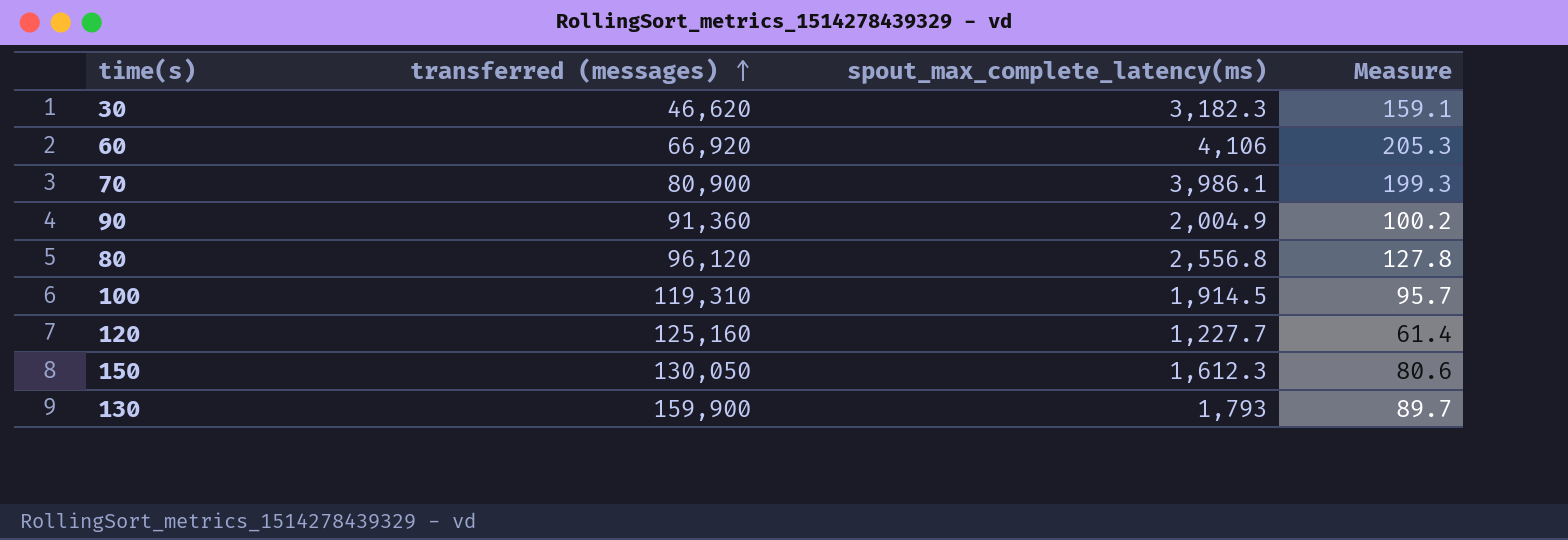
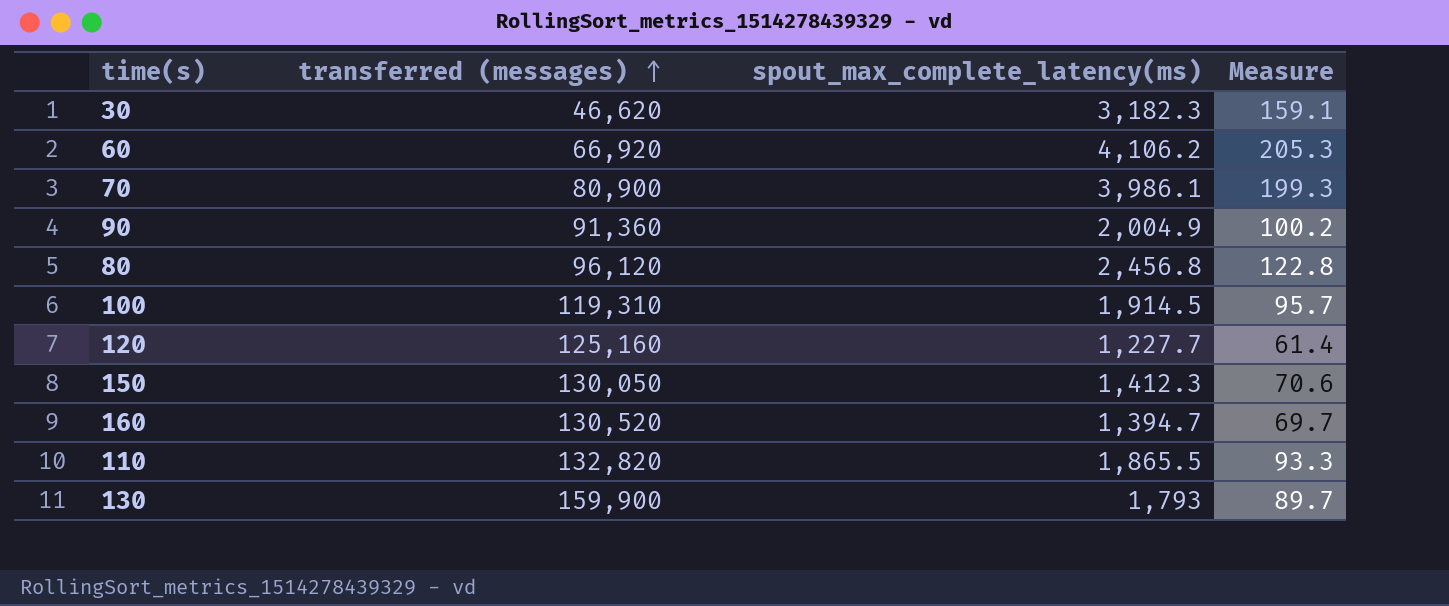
60 | spout_max_complete_latency(ms): 4,106 -> 4,106.2
80 | spout_max_complete_latency(ms): 2,556.8 -> 2,456.8
80 | Measure: 127.8 -> 122.8
150 | spout_max_complete_latency(ms): 1,612.3 -> 1,412.3
150 | Measure: 80.6 -> 70.6
row 160: none -> 130,520 | 1,394.7 | 69.7
row 110: none -> 132,820 | 1,865.5 | 93.3

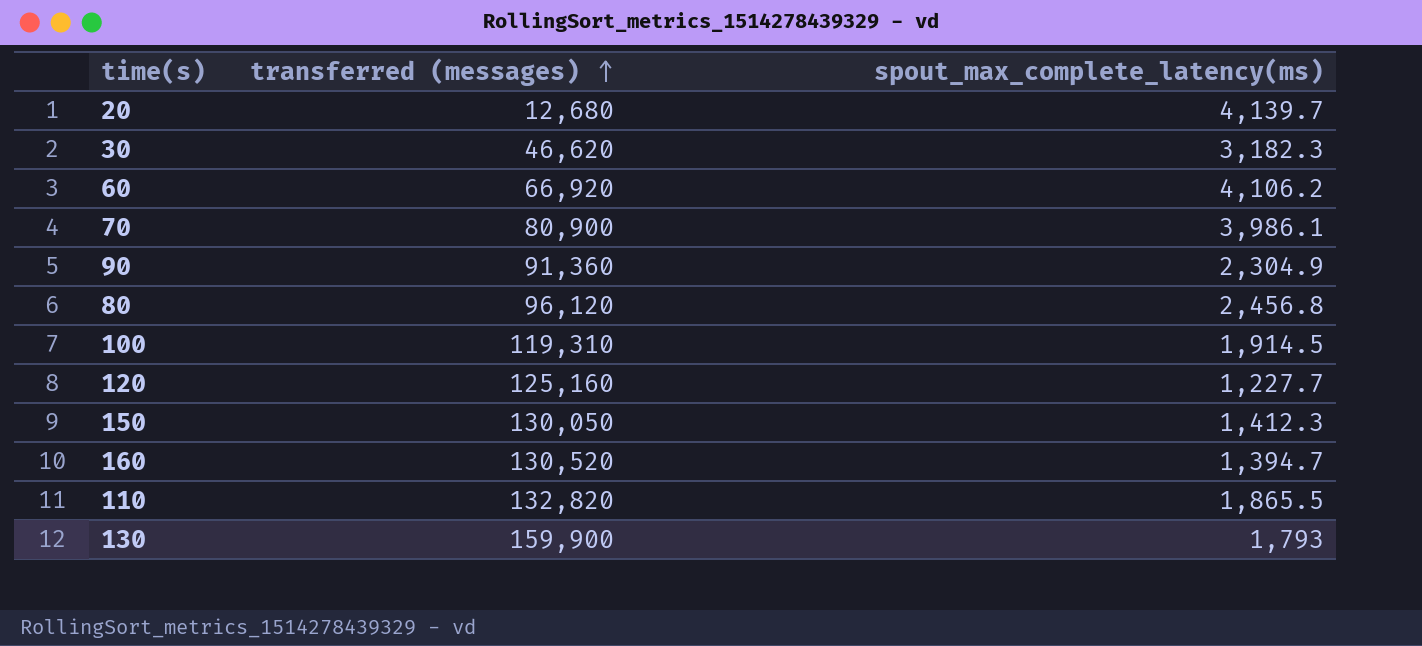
column Measure | formula: [spout_max_complete_latency(ms)] * 0.05 -> none
row 20: none -> 12,680 | 4,139.7
90 | spout_max_complete_latency(ms): 2,004.9 -> 2,304.9

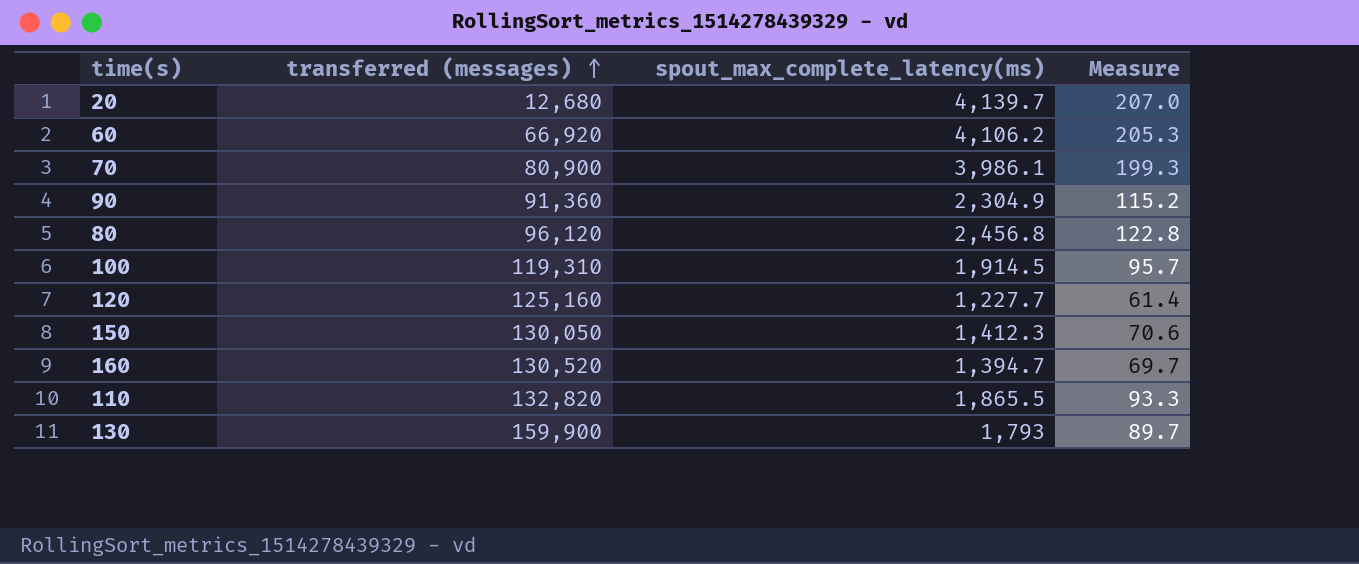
column Measure | formula: none -> [spout_max_complete_latency(ms)] * 0.05
row 30: 46,620 | 3,182.3 -> none

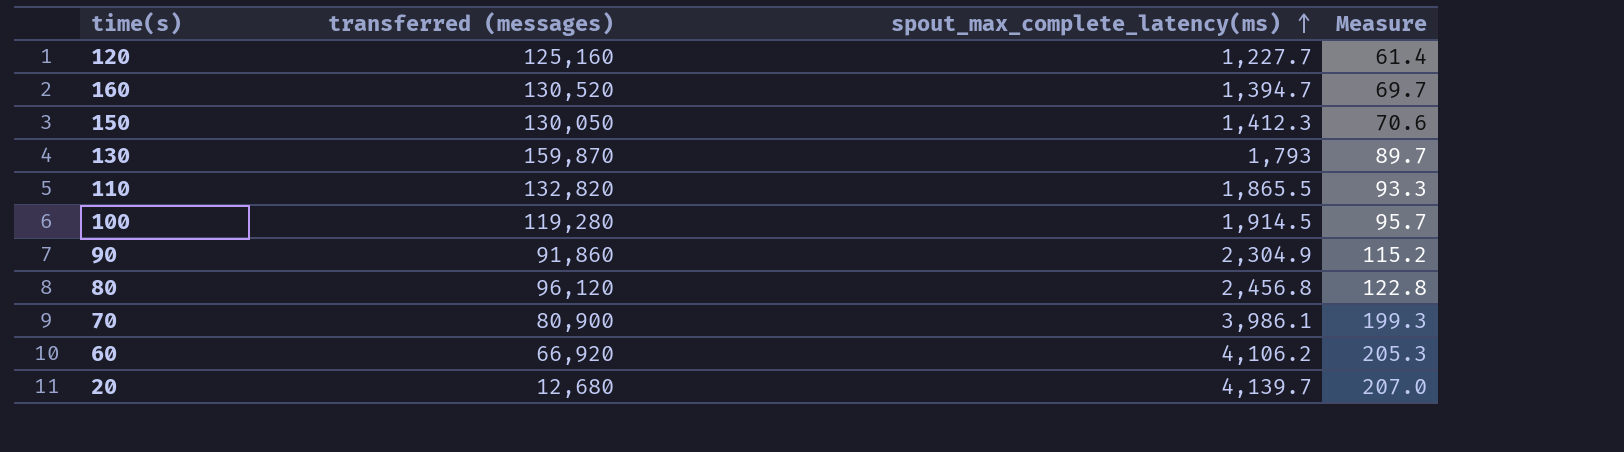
row order: transferred (messages) ascending -> spout_max_complete_latency(ms) ascending
130 | transferred (messages): 159,900 -> 159,870
100 | transferred (messages): 119,310 -> 119,280
90 | transferred (messages): 91,360 -> 91,860

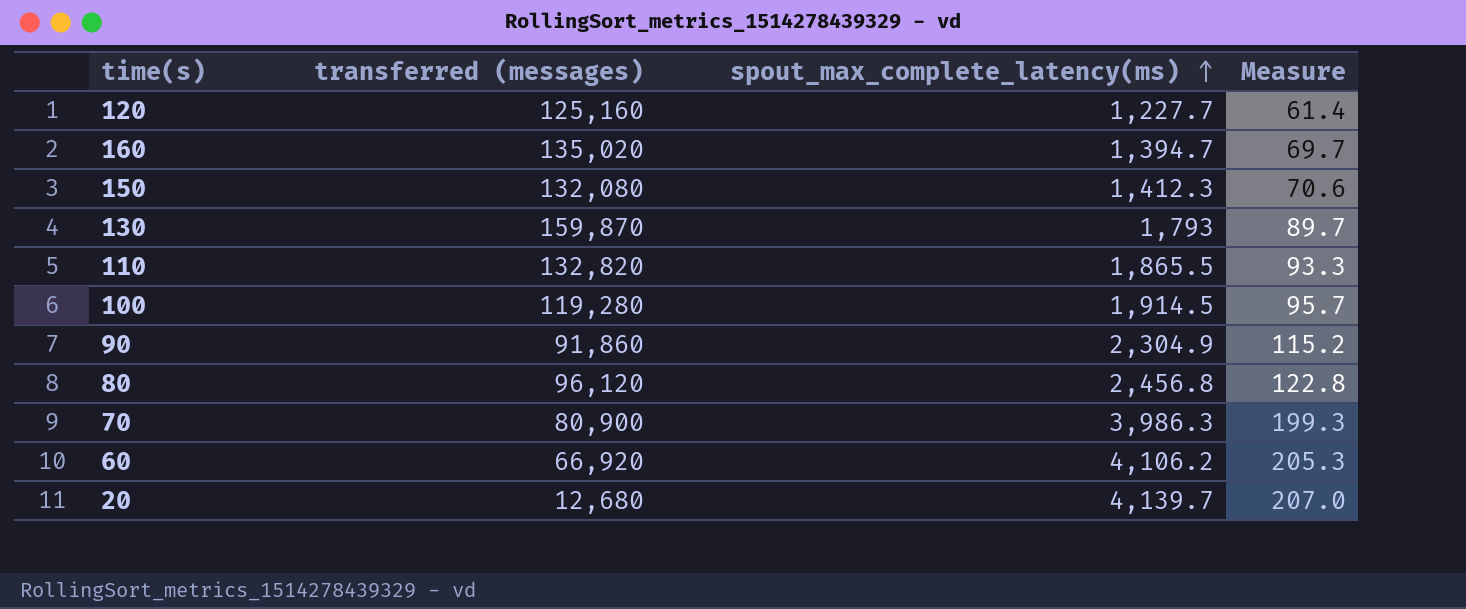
160 | transferred (messages): 130,520 -> 135,020
150 | transferred (messages): 130,050 -> 132,080
70 | spout_max_complete_latency(ms): 3,986.1 -> 3,986.3

